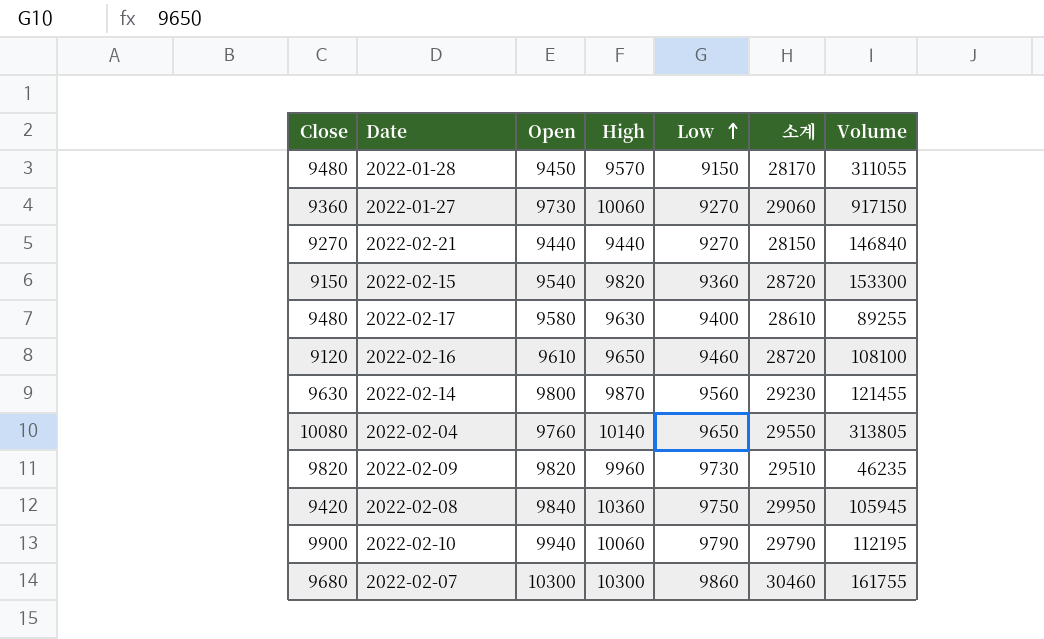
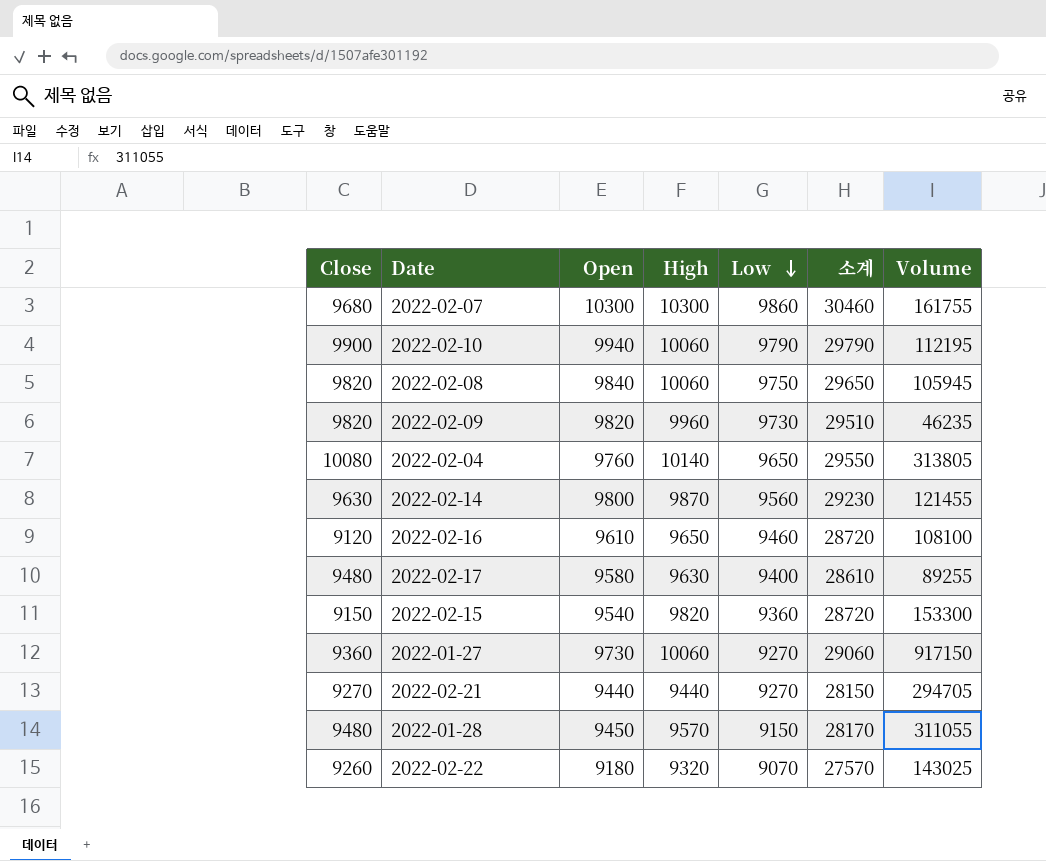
row order: Low ascending -> Low descending
2022-02-08 | Close: 9420 -> 9820
2022-02-08 | High: 10360 -> 10060
2022-02-08 | 소계: 29950 -> 29650
2022-02-21 | Volume: 146840 -> 294705
row 2022-02-22: none -> 9260 | 9180 | 9320 | 9070 | 27570 | 143025

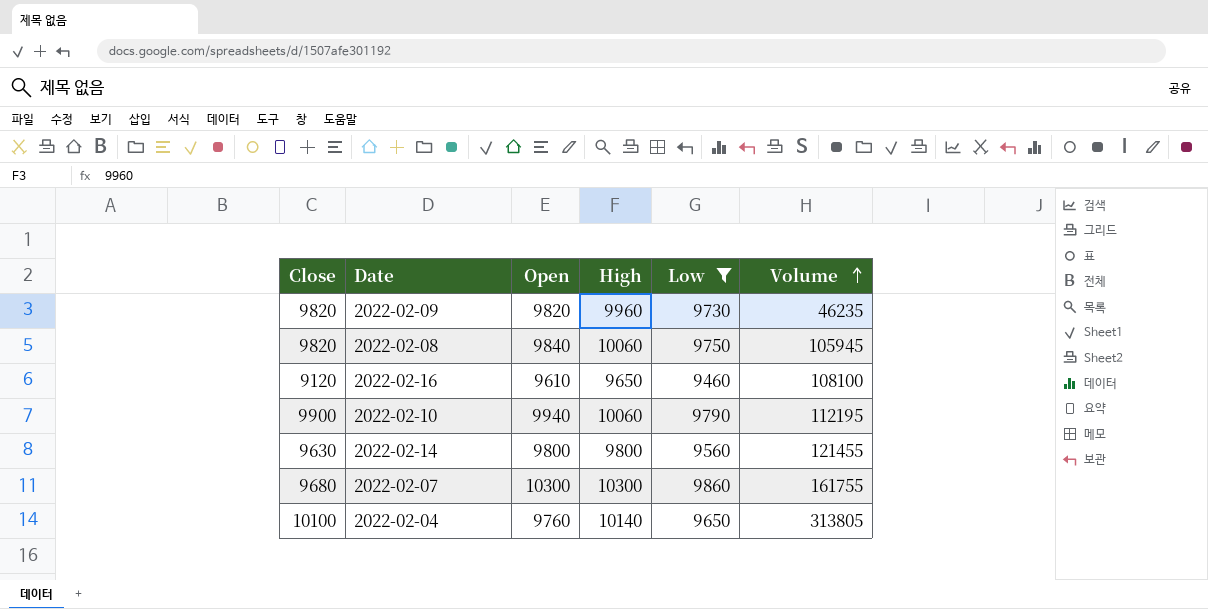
filter: none -> Low >= 9460
row order: Low descending -> Volume ascending
column 소계 | formula: [Open] + [High] + [Low] -> none
2022-02-14 | High: 9870 -> 9800
2022-02-04 | Close: 10080 -> 10100

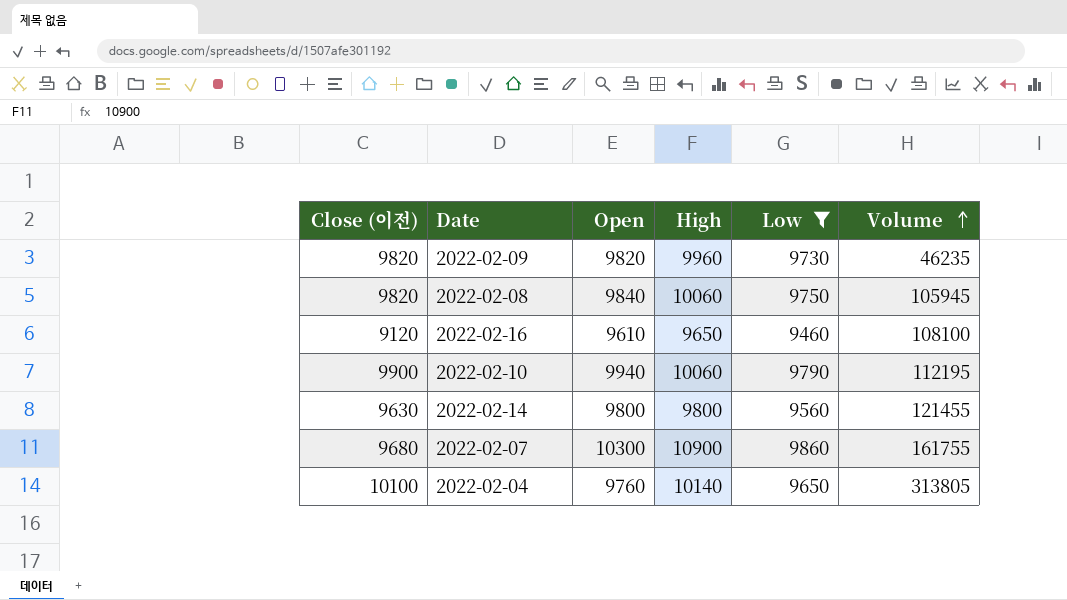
column name: Close -> Close (이전)
2022-02-07 | High: 10300 -> 10900

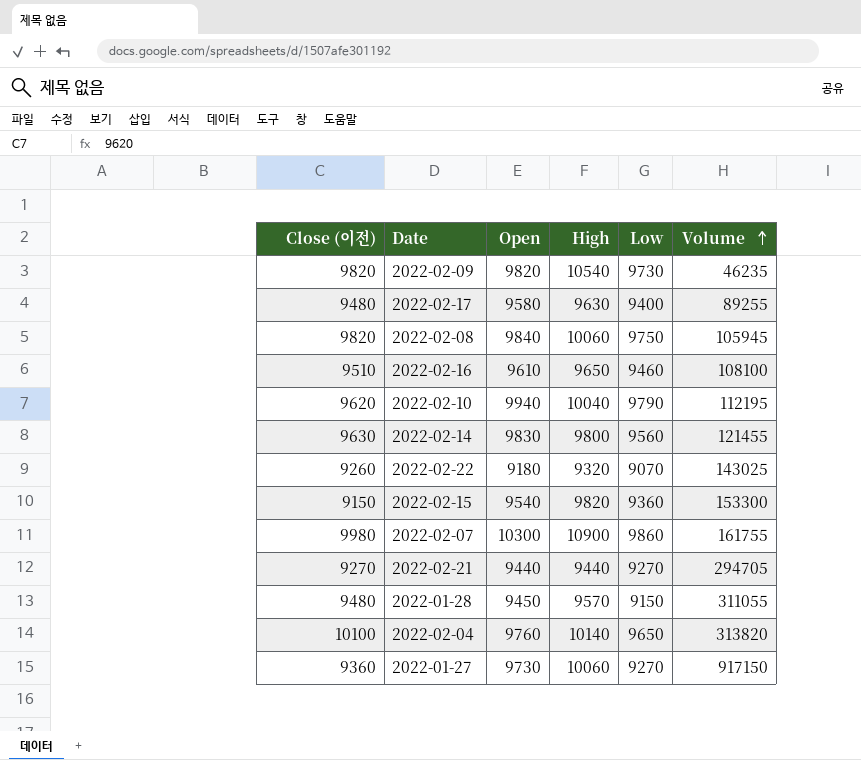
filter: Low >= 9460 -> none
2022-02-09 | High: 9960 -> 10540
2022-02-16 | Close (이전): 9120 -> 9510
2022-02-10 | Close (이전): 9900 -> 9620
2022-02-10 | High: 10060 -> 10040
2022-02-14 | Open: 9800 -> 9830
2022-02-07 | Close (이전): 9680 -> 9980
2022-02-04 | Volume: 313805 -> 313820

